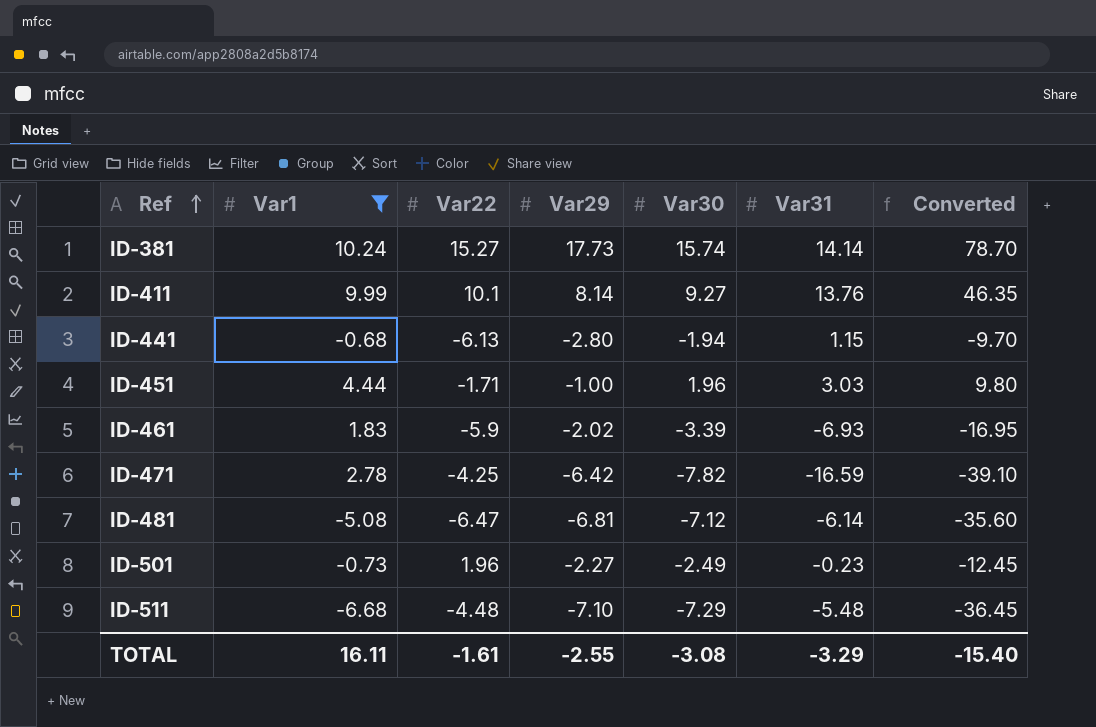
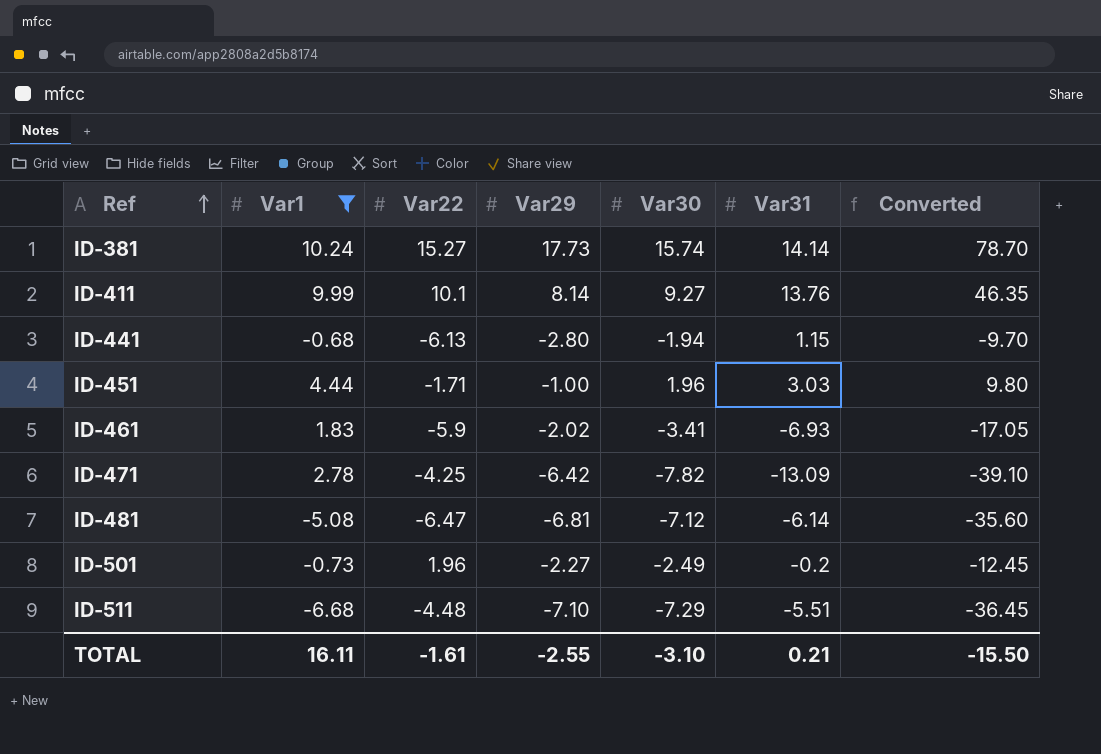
ID-461 | Var30: -3.39 -> -3.41
ID-461 | Converted: -16.95 -> -17.05
ID-471 | Var31: -16.59 -> -13.09
ID-501 | Var31: -0.23 -> -0.2
ID-511 | Var31: -5.48 -> -5.51
TOTAL | Var30: -3.08 -> -3.10
TOTAL | Var31: -3.29 -> 0.21
TOTAL | Converted: -15.40 -> -15.50

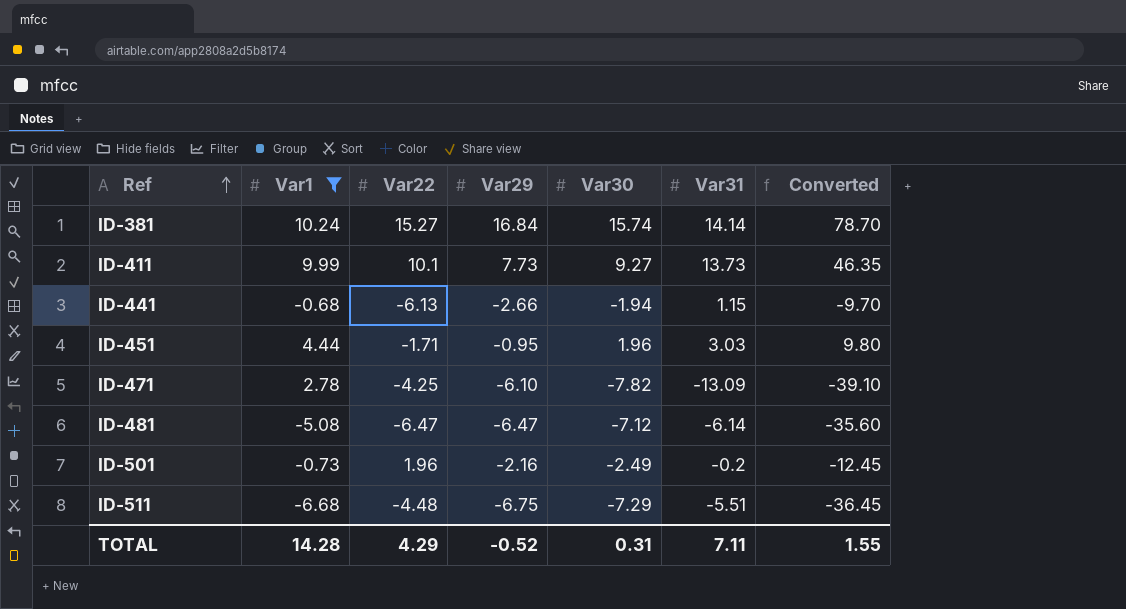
row ID-461: 1.83 | -5.9 | -2.02 | -3.41 | -6.93 | -17.05 -> none
ID-381 | Var29: 17.73 -> 16.84
ID-411 | Var29: 8.14 -> 7.73
ID-411 | Var31: 13.76 -> 13.73
ID-441 | Var29: -2.80 -> -2.66
ID-451 | Var29: -1.00 -> -0.95
ID-471 | Var29: -6.42 -> -6.10
ID-481 | Var29: -6.81 -> -6.47
ID-501 | Var29: -2.27 -> -2.16
ID-511 | Var29: -7.10 -> -6.75
TOTAL | Var1: 16.11 -> 14.28
TOTAL | Var22: -1.61 -> 4.29
TOTAL | Var29: -2.55 -> -0.52
TOTAL | Var30: -3.10 -> 0.31
TOTAL | Var31: 0.21 -> 7.11
TOTAL | Converted: -15.50 -> 1.55

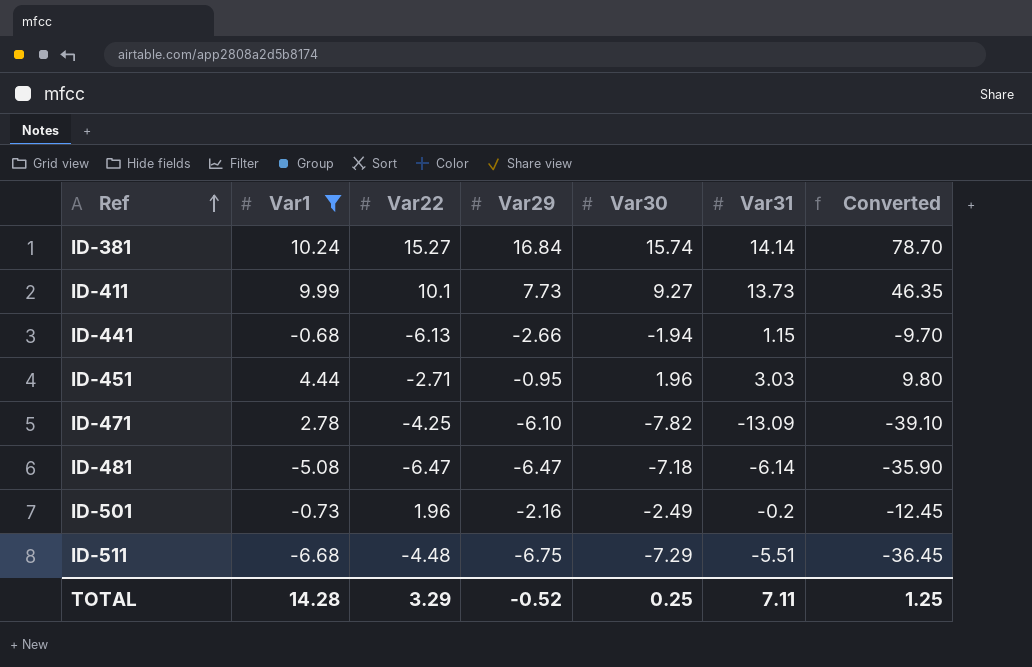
ID-451 | Var22: -1.71 -> -2.71
ID-481 | Var30: -7.12 -> -7.18
ID-481 | Converted: -35.60 -> -35.90
TOTAL | Var22: 4.29 -> 3.29
TOTAL | Var30: 0.31 -> 0.25
TOTAL | Converted: 1.55 -> 1.25

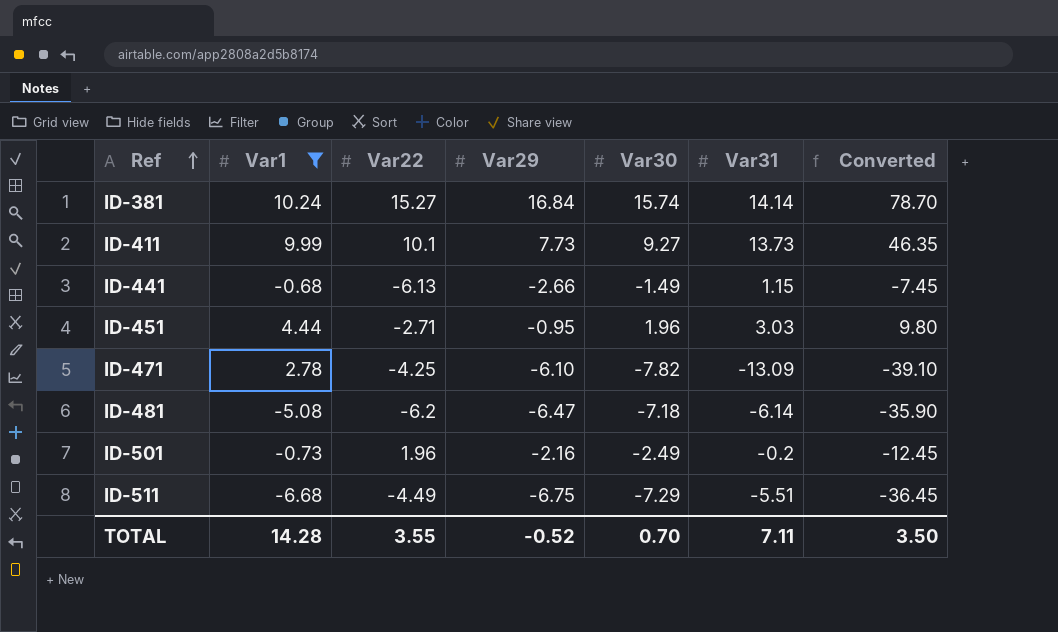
ID-441 | Var30: -1.94 -> -1.49
ID-441 | Converted: -9.70 -> -7.45
ID-481 | Var22: -6.47 -> -6.2
ID-511 | Var22: -4.48 -> -4.49
TOTAL | Var22: 3.29 -> 3.55
TOTAL | Var30: 0.25 -> 0.70
TOTAL | Converted: 1.25 -> 3.50

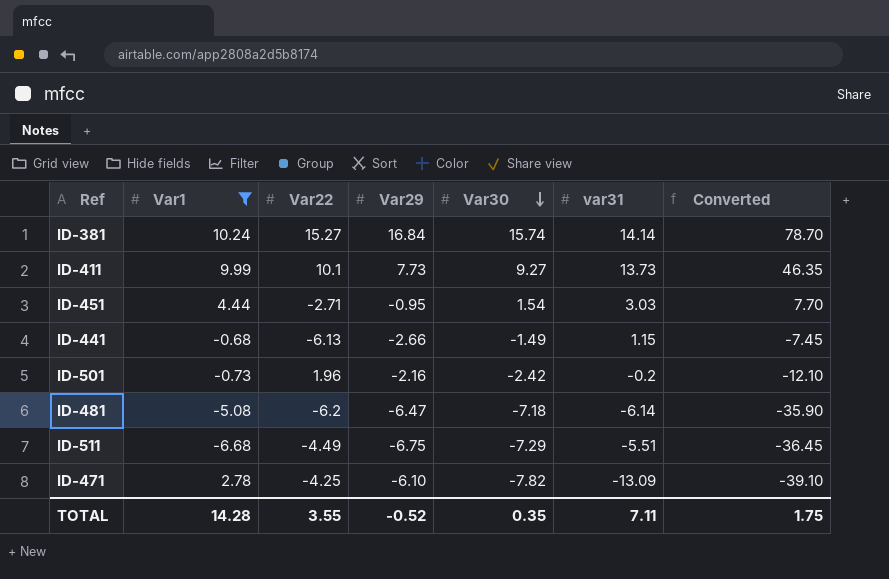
row order: Ref ascending -> Var30 descending
column name: Var31 -> var31
ID-451 | Var30: 1.96 -> 1.54
ID-451 | Converted: 9.80 -> 7.70
ID-501 | Var30: -2.49 -> -2.42
ID-501 | Converted: -12.45 -> -12.10
TOTAL | Var30: 0.70 -> 0.35
TOTAL | Converted: 3.50 -> 1.75

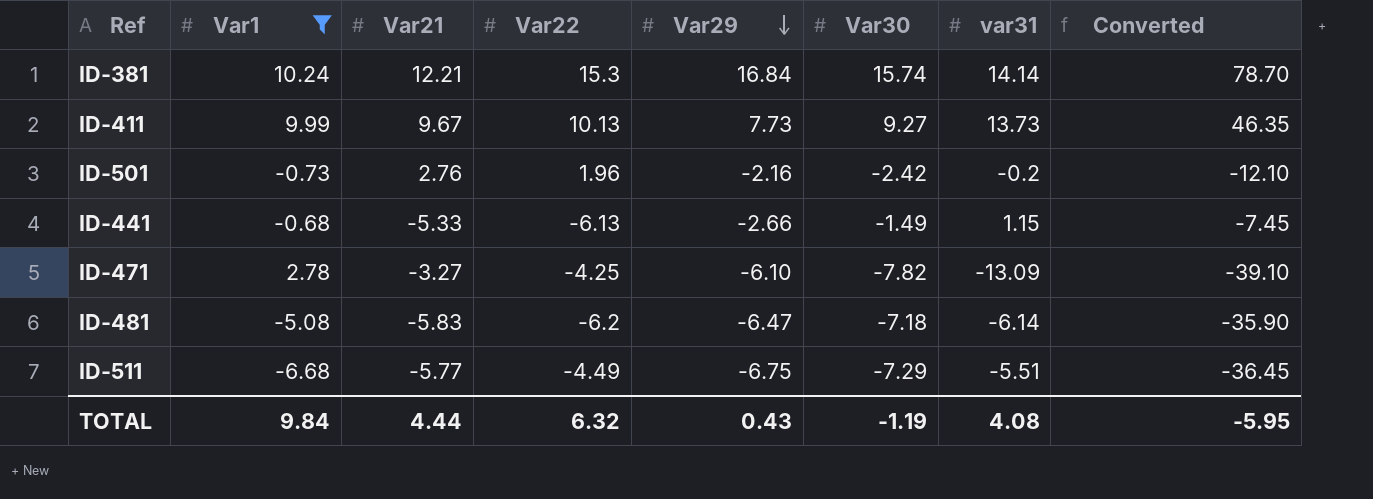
row order: Var30 descending -> Var29 descending
column Var21 | position: none -> 3
row ID-451: 4.44 | -2.71 | -0.95 | 1.54 | 3.03 | 7.70 -> none
ID-381 | Var22: 15.27 -> 15.3
ID-411 | Var22: 10.1 -> 10.13
TOTAL | Var1: 14.28 -> 9.84
TOTAL | Var22: 3.55 -> 6.32
TOTAL | Var29: -0.52 -> 0.43
TOTAL | Var30: 0.35 -> -1.19
TOTAL | var31: 7.11 -> 4.08
TOTAL | Converted: 1.75 -> -5.95

